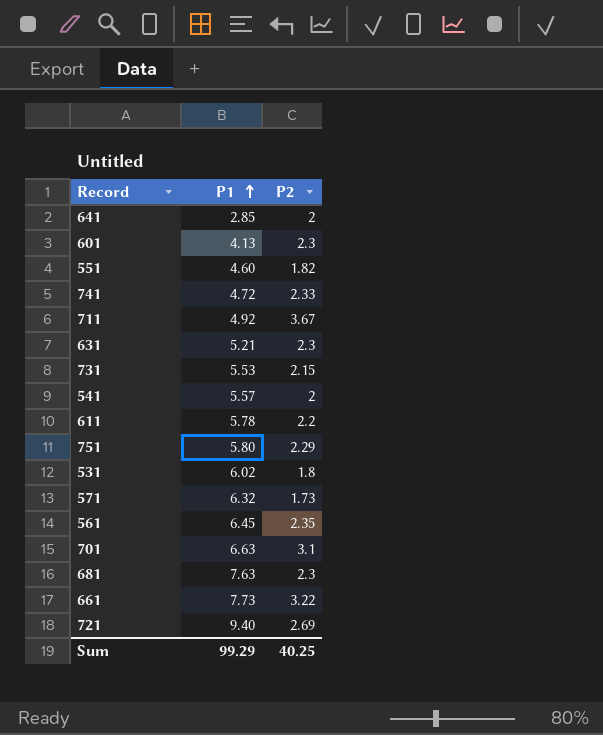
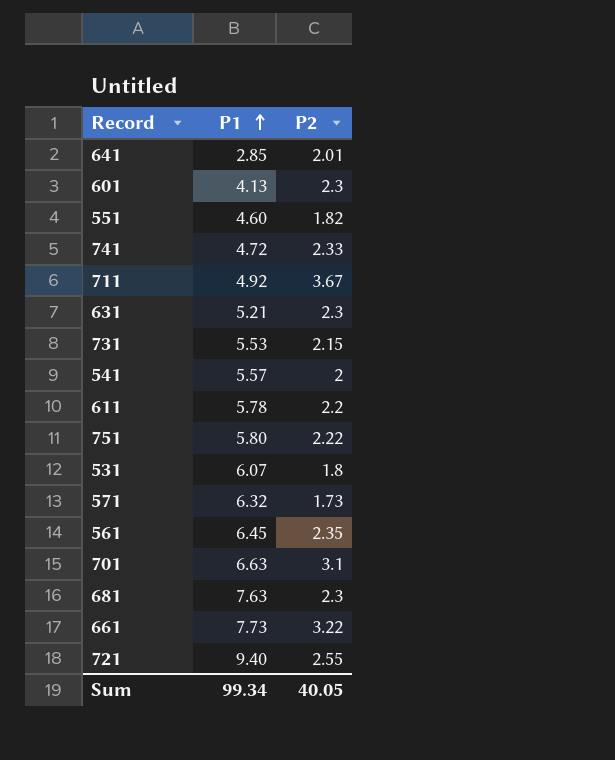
641 | P2: 2 -> 2.01
751 | P2: 2.29 -> 2.22
531 | P1: 6.02 -> 6.07
721 | P2: 2.69 -> 2.55
Sum | P1: 99.29 -> 99.34
Sum | P2: 40.25 -> 40.05

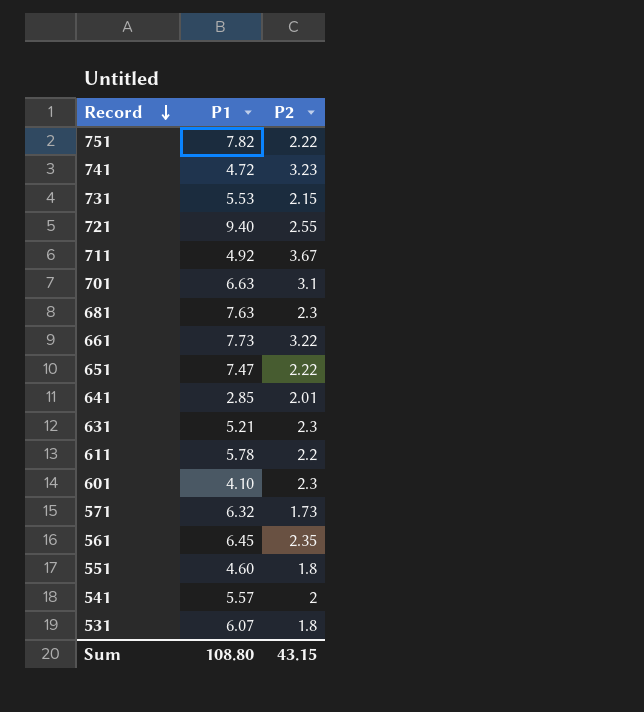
row order: P1 ascending -> Record descending
751 | P1: 5.80 -> 7.82
741 | P2: 2.33 -> 3.23
row 651: none -> 7.47 | 2.22
601 | P1: 4.13 -> 4.10
551 | P2: 1.82 -> 1.8
Sum | P1: 99.34 -> 108.80
Sum | P2: 40.05 -> 43.15

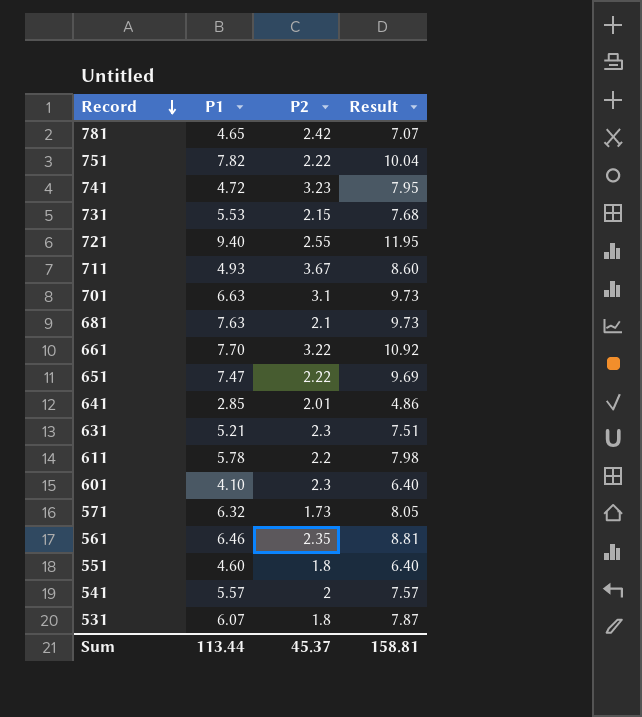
column Result | formula: none -> [P1] + [P2]
row 781: none -> 4.65 | 2.42 | 7.07
711 | P1: 4.92 -> 4.93
681 | P2: 2.3 -> 2.1
661 | P1: 7.73 -> 7.70
561 | P1: 6.45 -> 6.46
Sum | P1: 108.80 -> 113.44
Sum | P2: 43.15 -> 45.37

